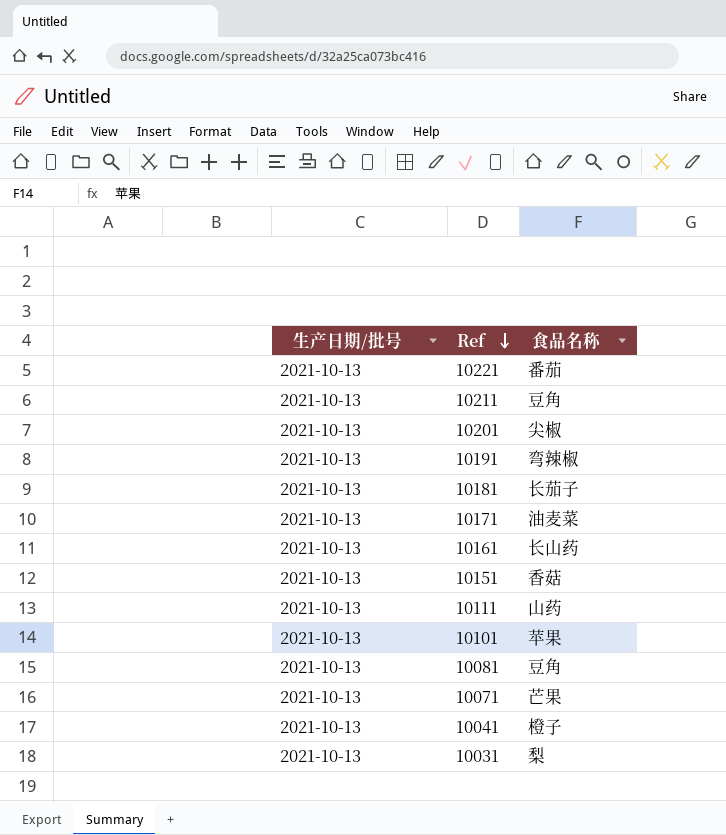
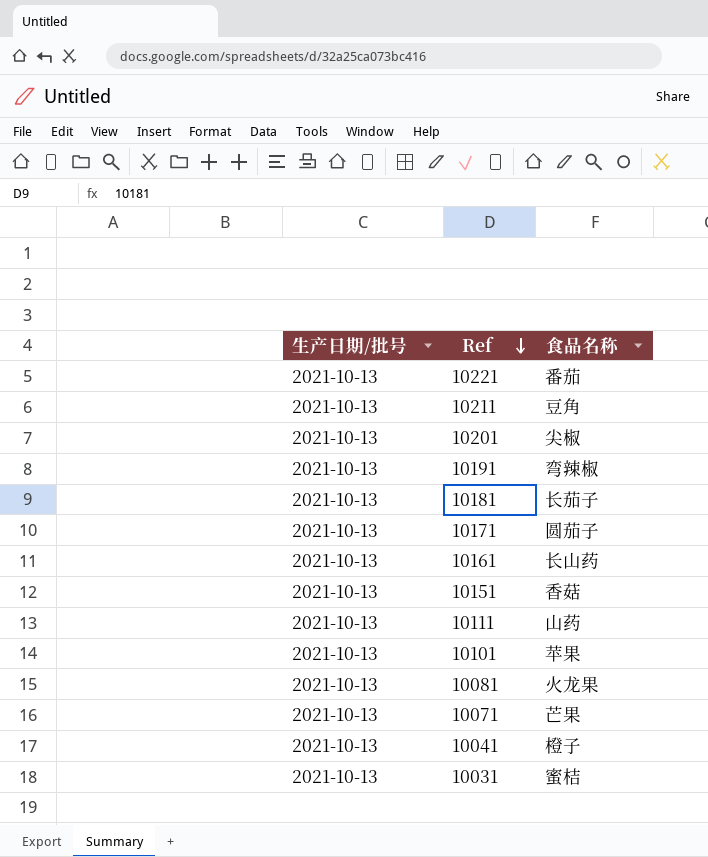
10171 | 食品名称: 油麦菜 -> 圆茄子
10081 | 食品名称: 豆角 -> 火龙果
10031 | 食品名称: 梨 -> 蜜桔

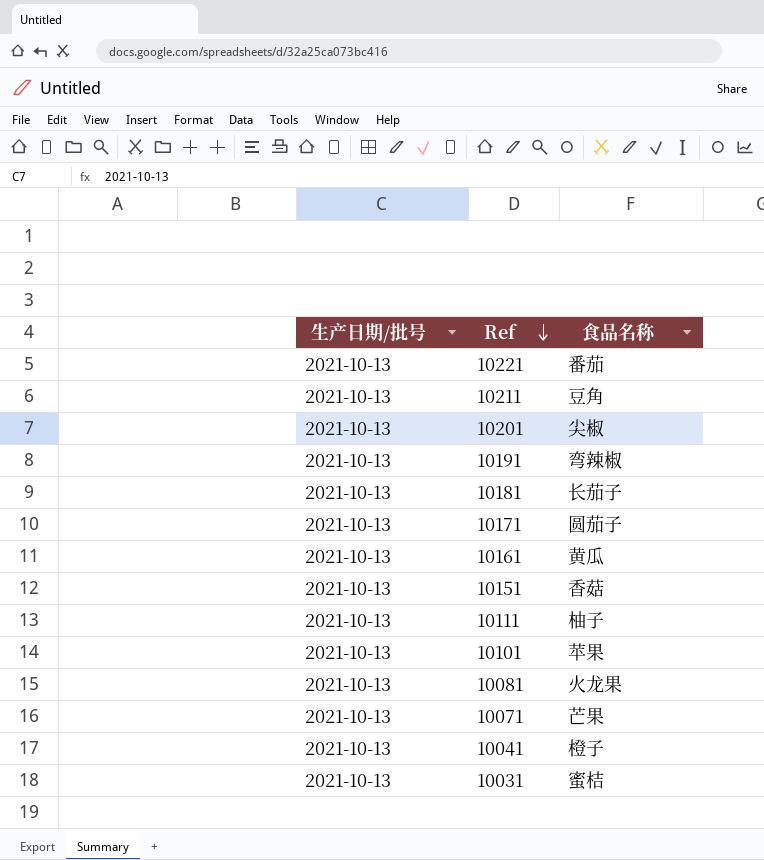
10161 | 食品名称: 长山药 -> 黄瓜
10111 | 食品名称: 山药 -> 柚子

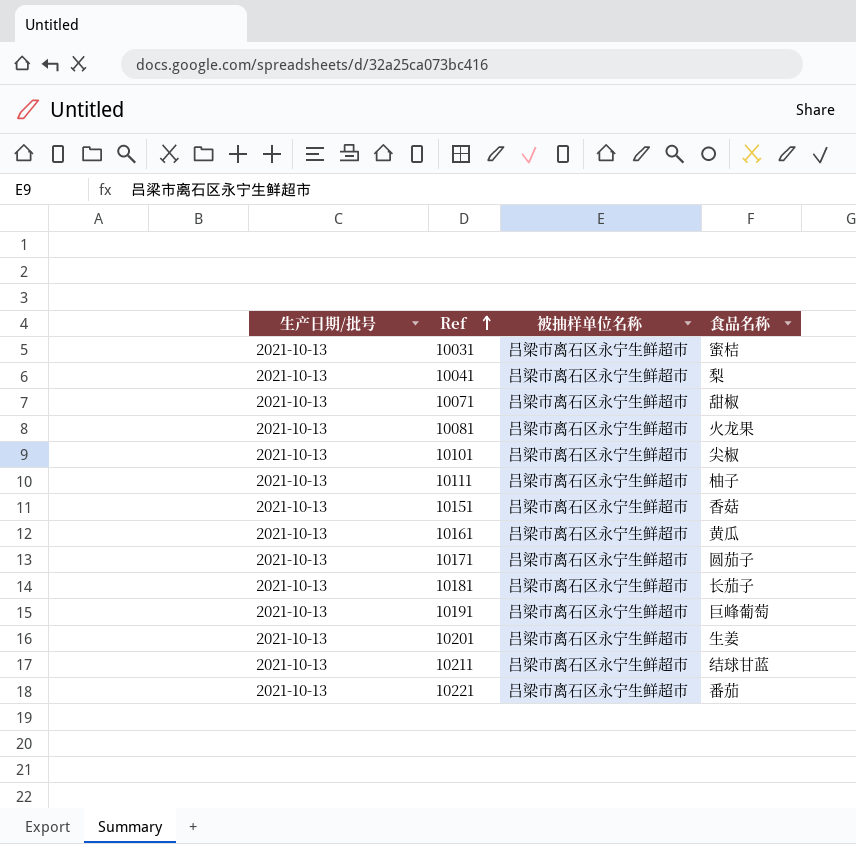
row order: Ref descending -> Ref ascending
column 被抽样单位名称 | position: none -> 3
10041 | 食品名称: 橙子 -> 梨
10071 | 食品名称: 芒果 -> 甜椒
10101 | 食品名称: 苹果 -> 尖椒
10191 | 食品名称: 弯辣椒 -> 巨峰葡萄
10201 | 食品名称: 尖椒 -> 生姜
10211 | 食品名称: 豆角 -> 结球甘蓝

